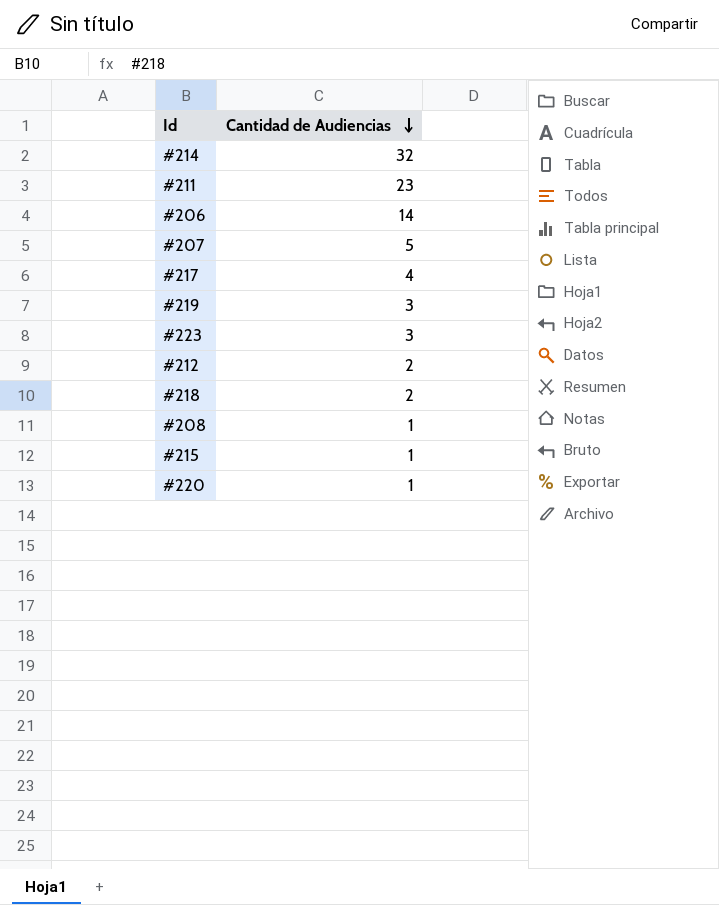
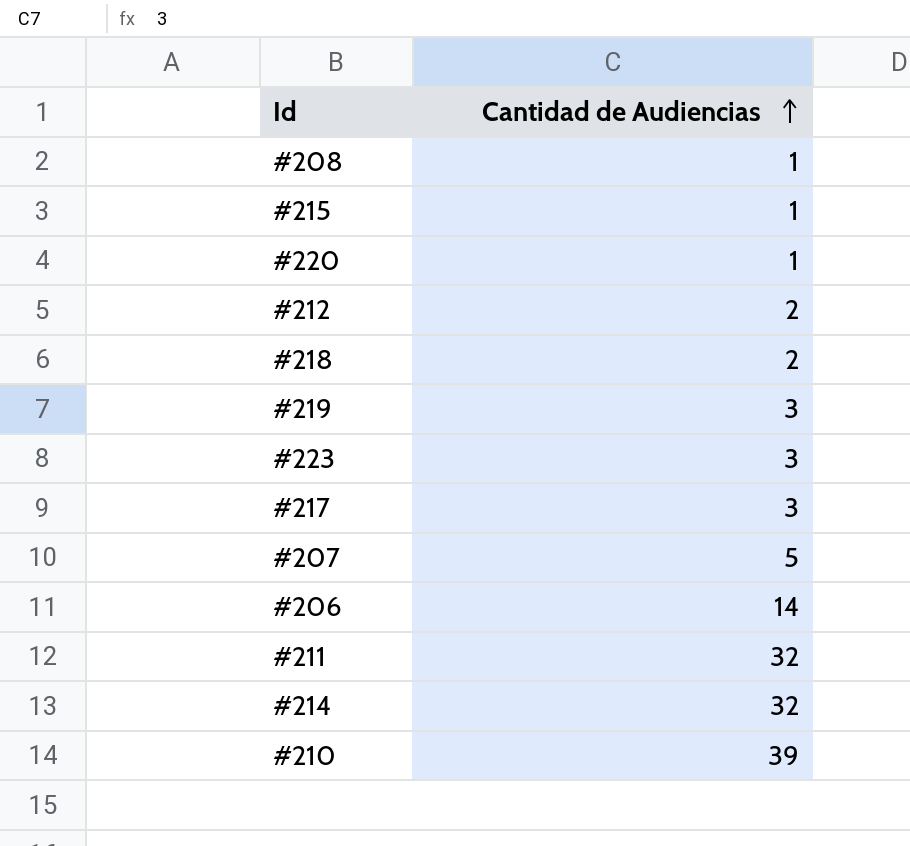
row order: Cantidad de Audiencias descending -> Cantidad de Audiencias ascending
#217 | Cantidad de Audiencias: 4 -> 3
#211 | Cantidad de Audiencias: 23 -> 32
row #210: none -> 39

